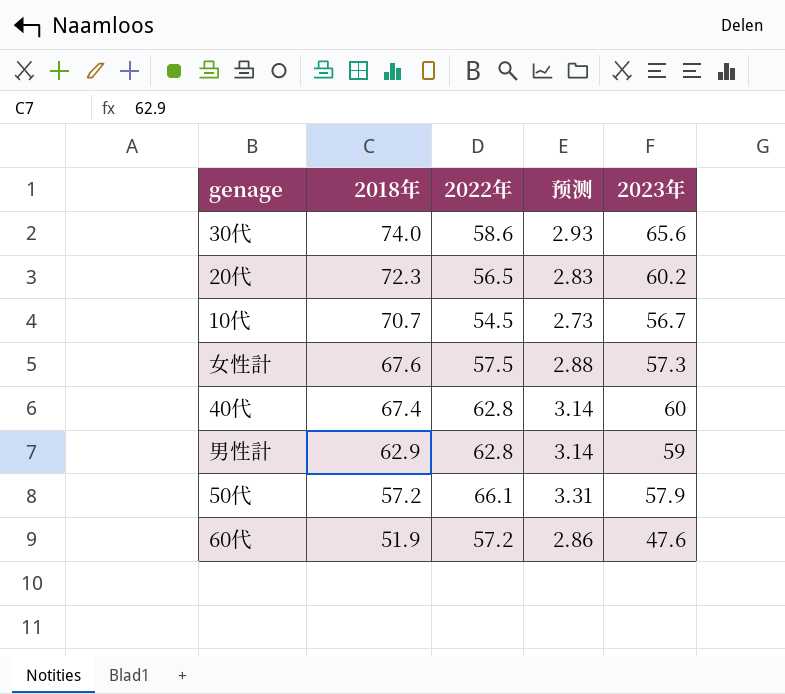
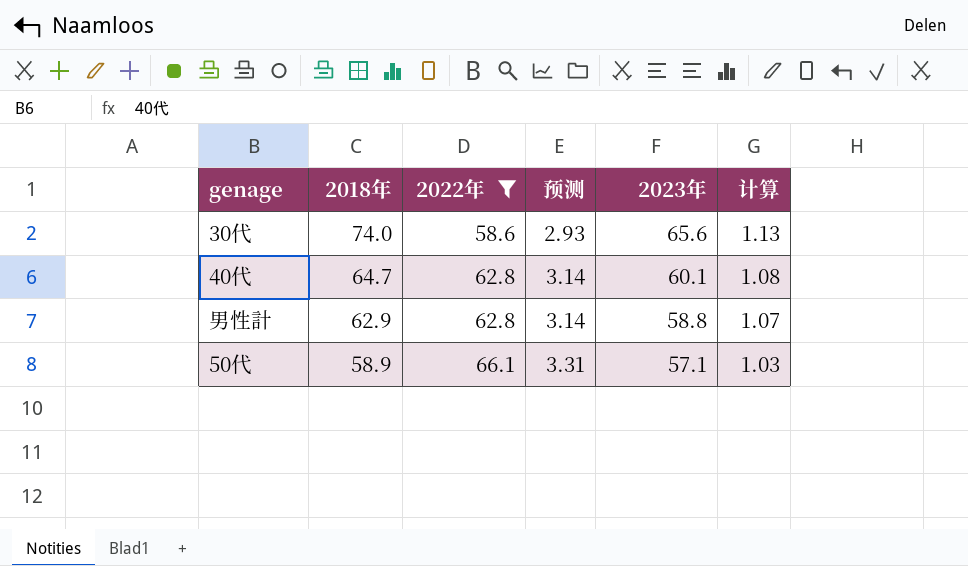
filter: none -> 2022年 >= 58.6
column 计算 | formula: none -> [2018年] / [2023年]
40代 | 2018年: 67.4 -> 64.7
40代 | 2023年: 60 -> 60.1
男性計 | 2023年: 59 -> 58.8
50代 | 2018年: 57.2 -> 58.9
50代 | 2023年: 57.9 -> 57.1

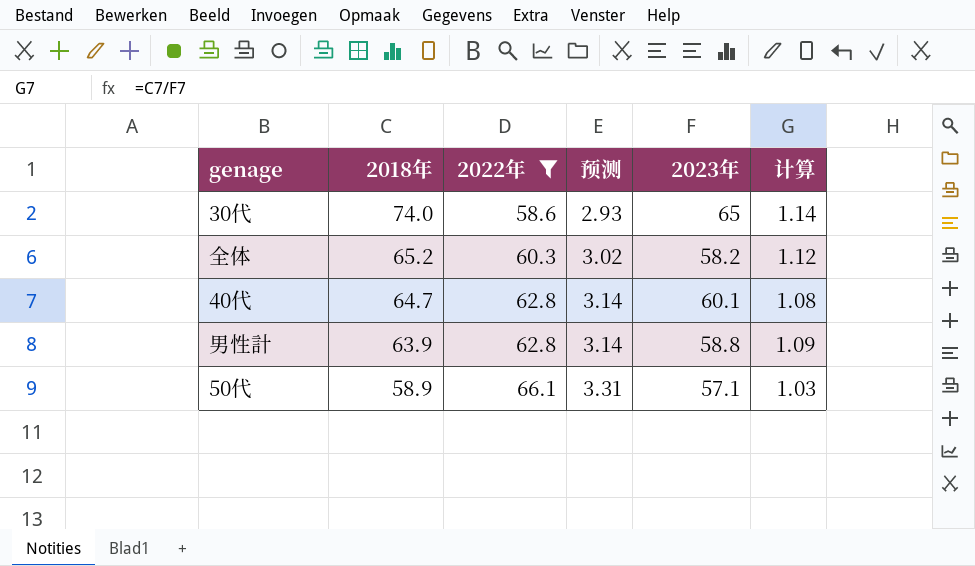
30代 | 2023年: 65.6 -> 65
30代 | 计算: 1.13 -> 1.14
row 全体: none -> 65.2 | 60.3 | 3.02 | 58.2 | 1.12
男性計 | 2018年: 62.9 -> 63.9
男性計 | 计算: 1.07 -> 1.09

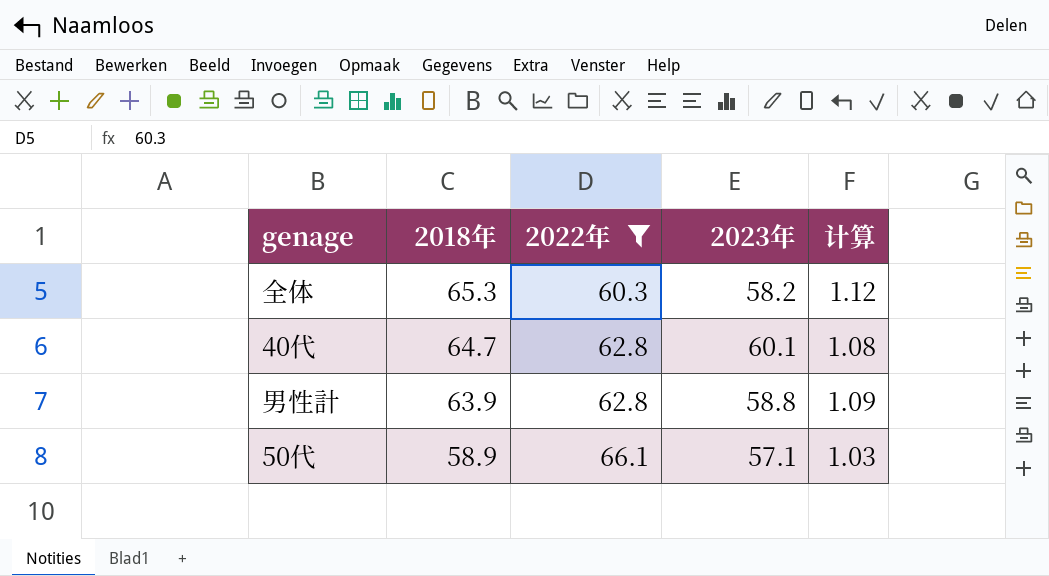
column 预测 | formula: [2022年] * 0.05 -> none
row 30代: 74.0 | 58.6 | 2.93 | 65 | 1.14 -> none
全体 | 2018年: 65.2 -> 65.3

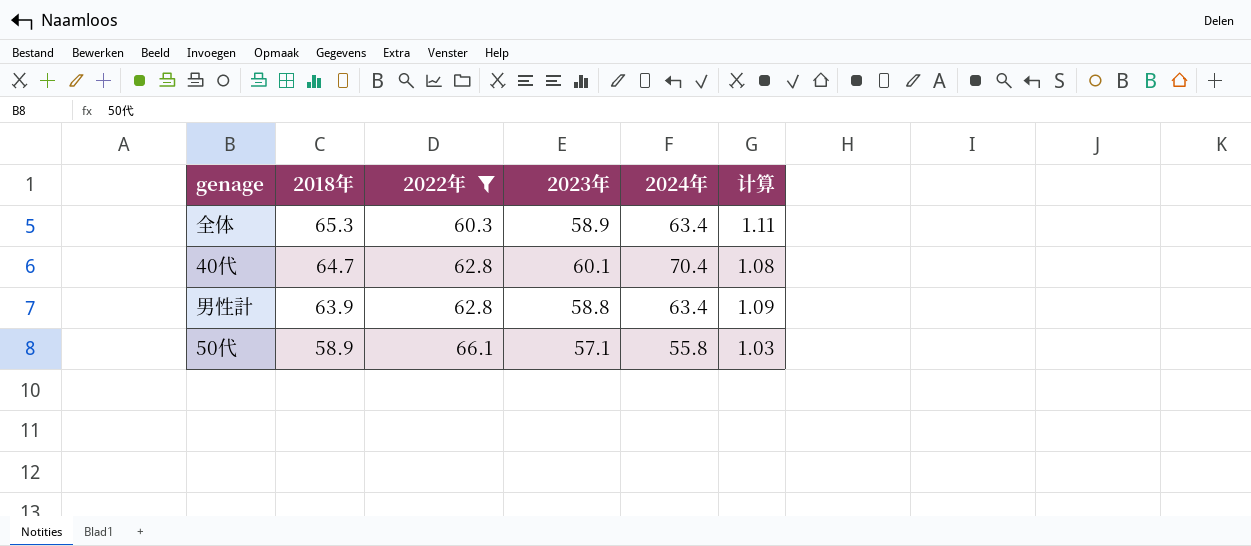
column 2024年 | position: none -> 5
全体 | 2023年: 58.2 -> 58.9
全体 | 计算: 1.12 -> 1.11

